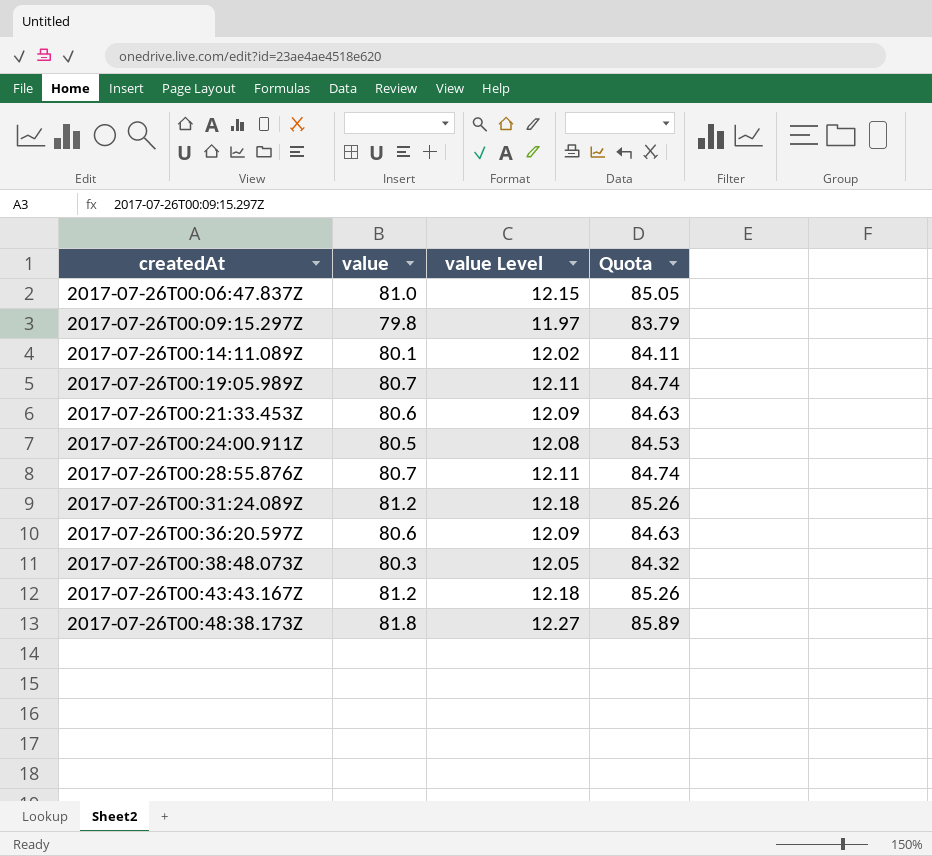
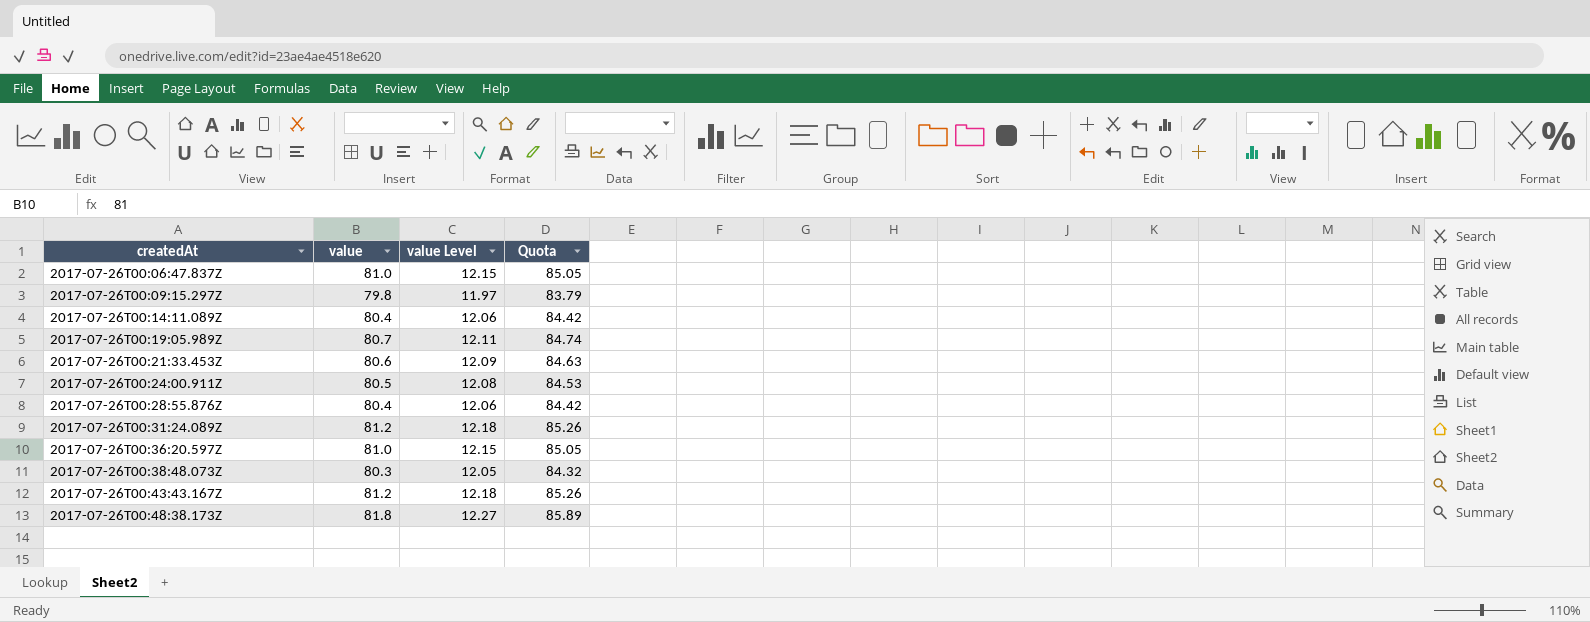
2017-07-26T00:14:11.089Z | value: 80.1 -> 80.4
2017-07-26T00:14:11.089Z | value Level: 12.02 -> 12.06
2017-07-26T00:14:11.089Z | Quota: 84.11 -> 84.42
2017-07-26T00:28:55.876Z | value: 80.7 -> 80.4
2017-07-26T00:28:55.876Z | value Level: 12.11 -> 12.06
2017-07-26T00:28:55.876Z | Quota: 84.74 -> 84.42
2017-07-26T00:36:20.597Z | value: 80.6 -> 81.0
2017-07-26T00:36:20.597Z | value Level: 12.09 -> 12.15
2017-07-26T00:36:20.597Z | Quota: 84.63 -> 85.05

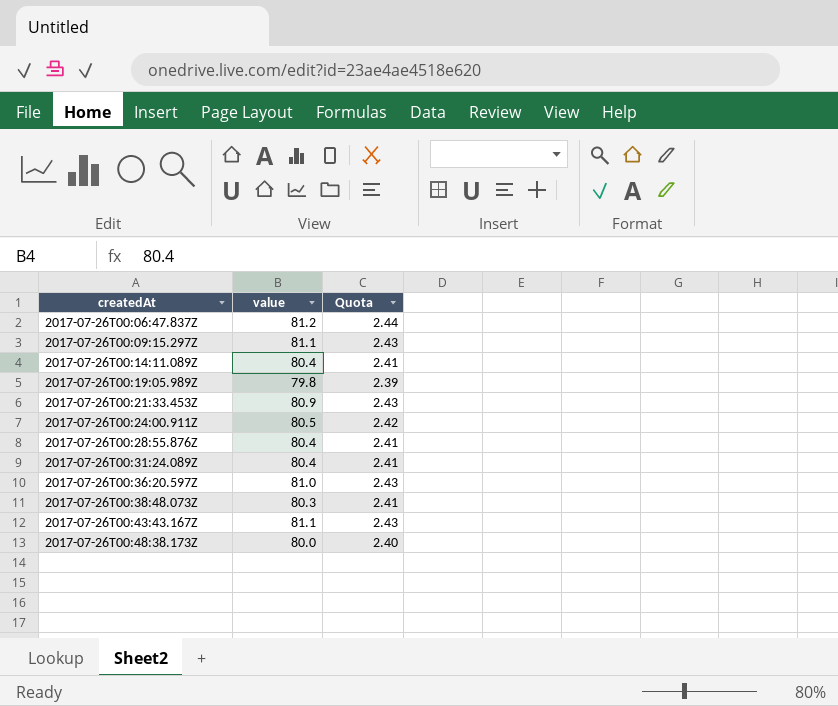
column value Level | formula: [value] * 0.15 -> none
column Quota | formula: [value] * 1.05 -> [value] * 0.03
2017-07-26T00:06:47.837Z | value: 81.0 -> 81.2
2017-07-26T00:09:15.297Z | value: 79.8 -> 81.1
2017-07-26T00:19:05.989Z | value: 80.7 -> 79.8
2017-07-26T00:21:33.453Z | value: 80.6 -> 80.9
2017-07-26T00:31:24.089Z | value: 81.2 -> 80.4
2017-07-26T00:43:43.167Z | value: 81.2 -> 81.1
2017-07-26T00:48:38.173Z | value: 81.8 -> 80.0

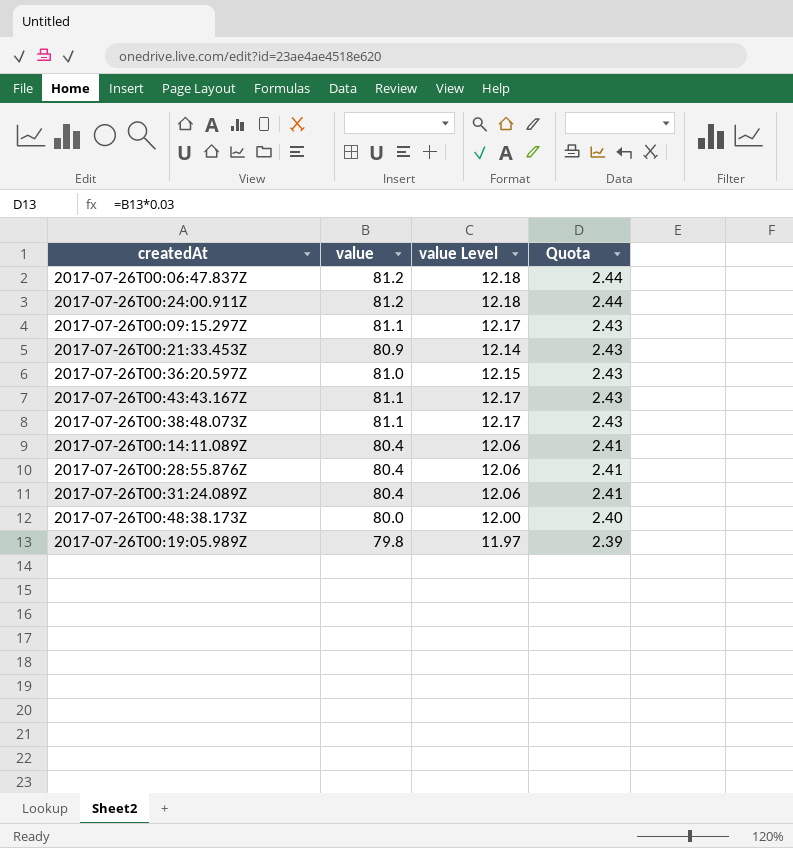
row order: createdAt ascending -> Quota descending
column value Level | formula: none -> [value] * 0.15
2017-07-26T00:24:00.911Z | value: 80.5 -> 81.2
2017-07-26T00:24:00.911Z | Quota: 2.42 -> 2.44
2017-07-26T00:38:48.073Z | value: 80.3 -> 81.1
2017-07-26T00:38:48.073Z | Quota: 2.41 -> 2.43

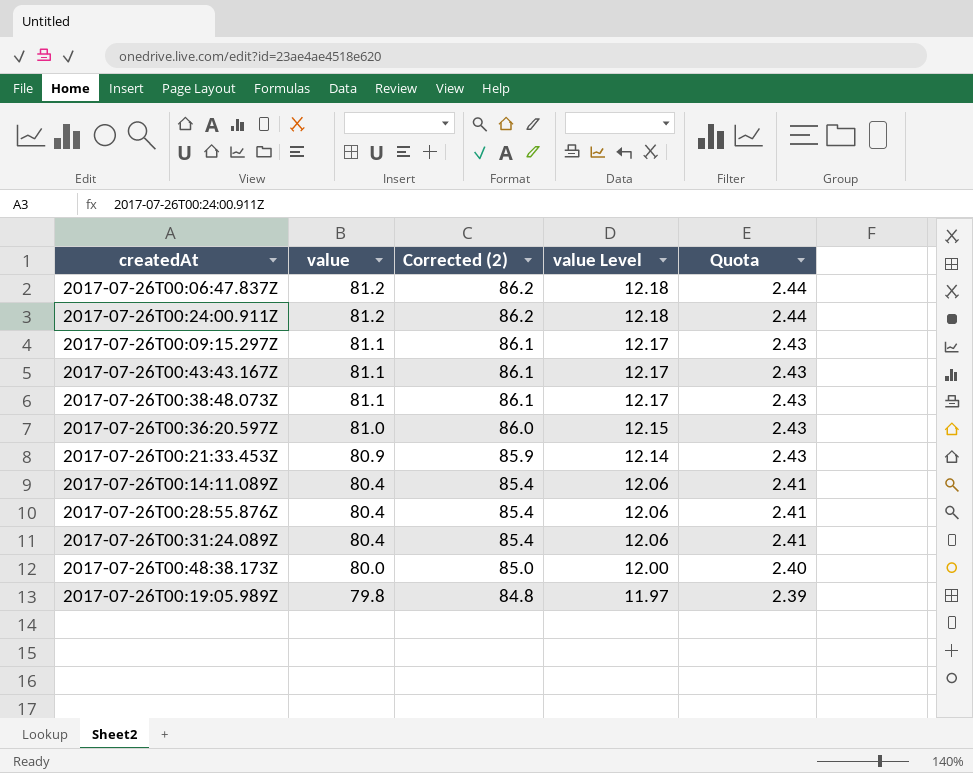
row order: Quota descending -> value descending
column Corrected (2) | formula: none -> [value] + 5

